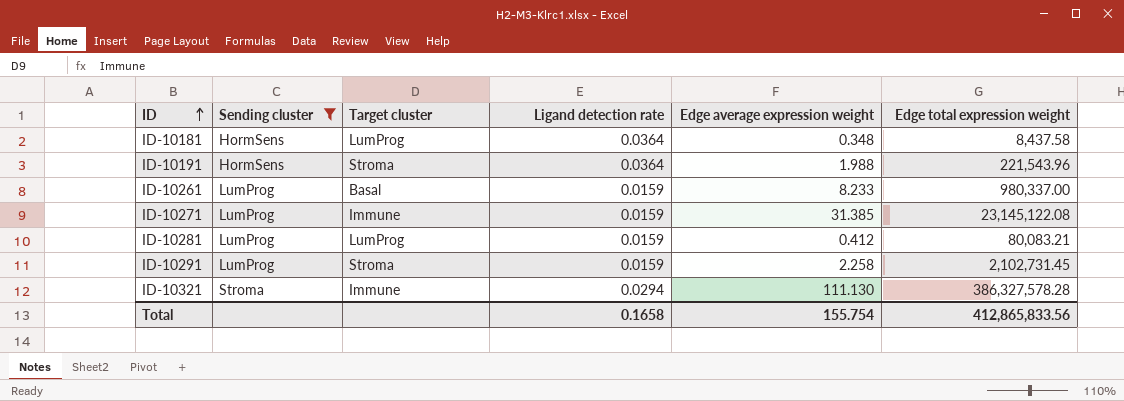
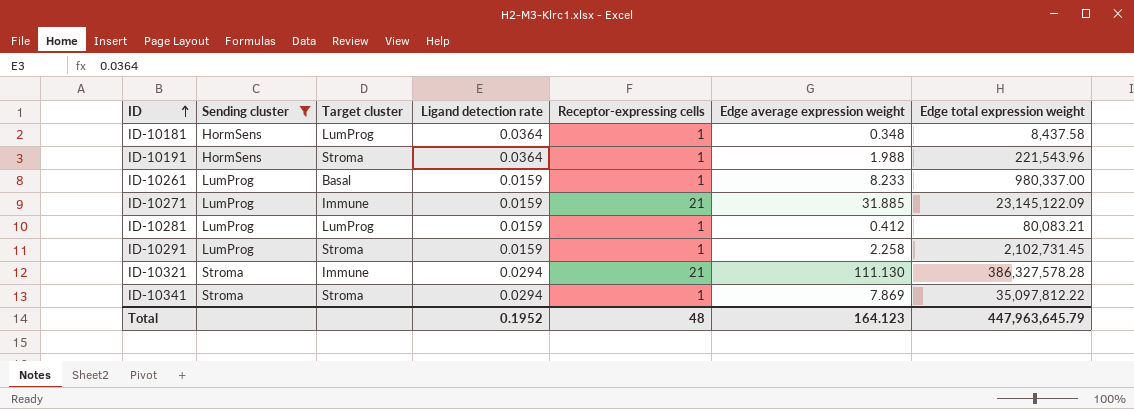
column Receptor-expressing cells | position: none -> 5
ID-10271 | Edge average expression weight: 31.385 -> 31.885
ID-10271 | Edge total expression weight: 23,145,122.08 -> 23,145,122.09
row ID-10341: none -> Stroma | Stroma | 0.0294 | 1 | 7.869 | 35,097,812.22
Total | Ligand detection rate: 0.1658 -> 0.1952
Total | Edge average expression weight: 155.754 -> 164.123
Total | Edge total expression weight: 412,865,833.56 -> 447,963,645.79

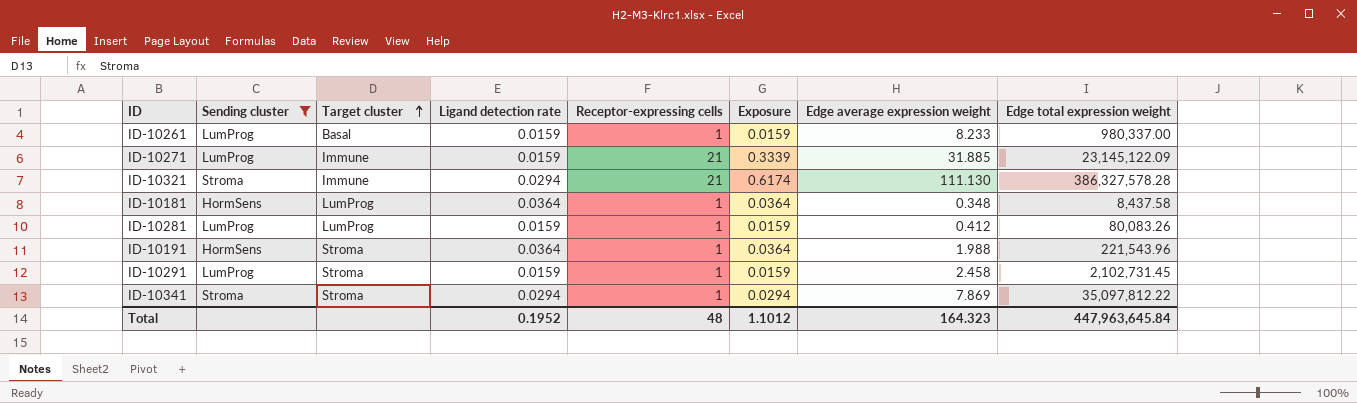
row order: ID ascending -> Target cluster ascending
column Exposure | formula: none -> [Ligand detection rate] * [Receptor-expressing cells]
ID-10281 | Edge total expression weight: 80,083.21 -> 80,083.26
ID-10291 | Edge average expression weight: 2.258 -> 2.458
Total | Edge average expression weight: 164.123 -> 164.323
Total | Edge total expression weight: 447,963,645.79 -> 447,963,645.84

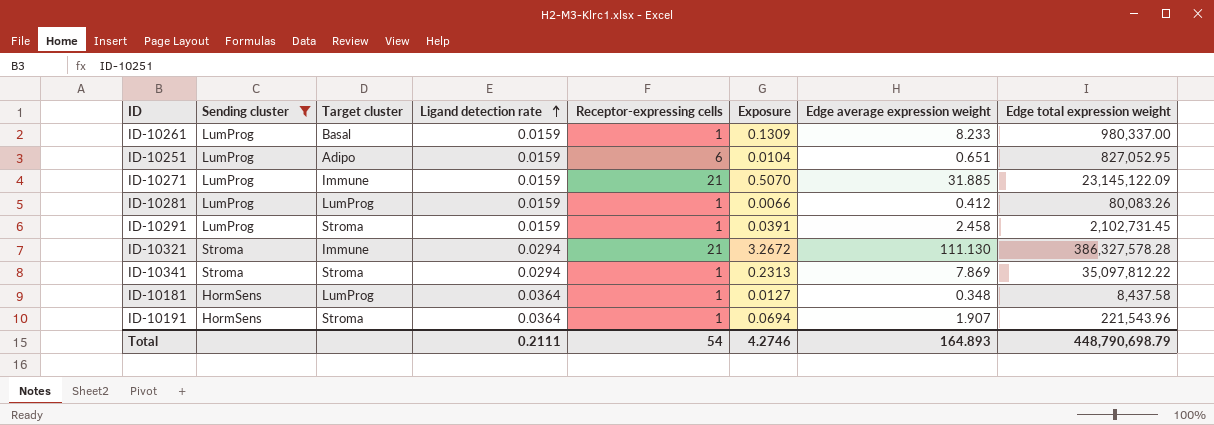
row order: Target cluster ascending -> Ligand detection rate ascending
column Exposure | formula: [Ligand detection rate] * [Receptor-expressing cells] -> [Ligand detection rate] * [Edge average expression weight]
row ID-10251: none -> LumProg | Adipo | 0.0159 | 6 | 0.0104 | 0.651 | 827,052.95
ID-10191 | Edge average expression weight: 1.988 -> 1.907
Total | Ligand detection rate: 0.1952 -> 0.2111
Total | Receptor-expressing cells: 48 -> 54
Total | Exposure: 1.1012 -> 4.2746
Total | Edge average expression weight: 164.323 -> 164.893
Total | Edge total expression weight: 447,963,645.84 -> 448,790,698.79

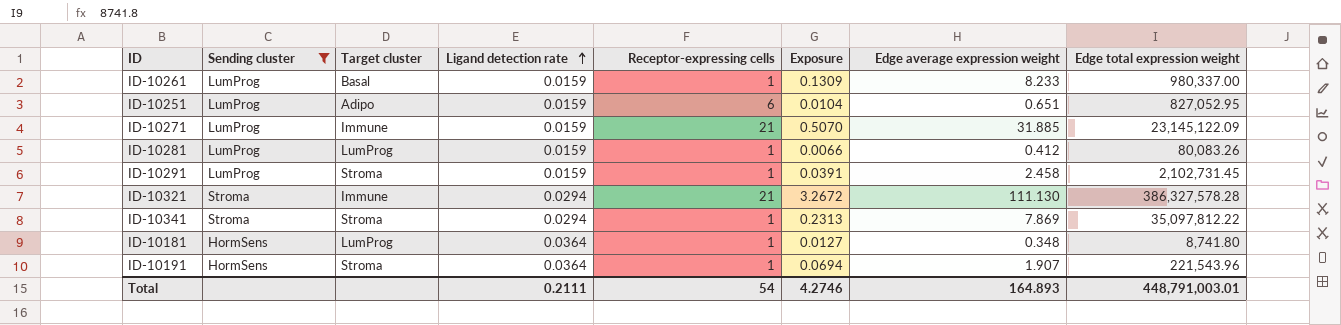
ID-10181 | Edge total expression weight: 8,437.58 -> 8,741.80
Total | Edge total expression weight: 448,790,698.79 -> 448,791,003.01

